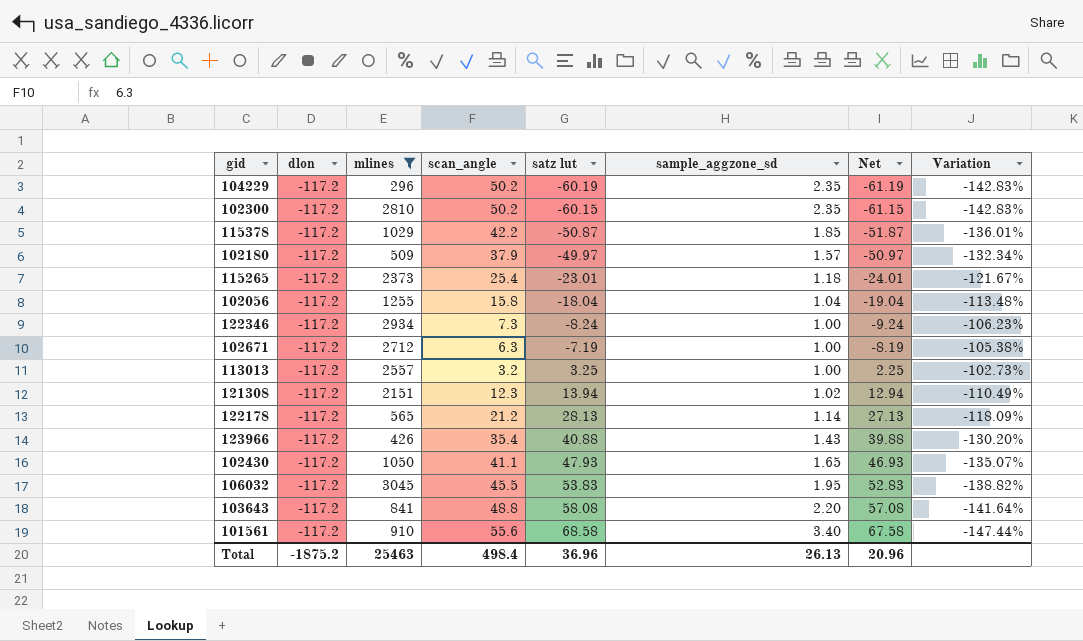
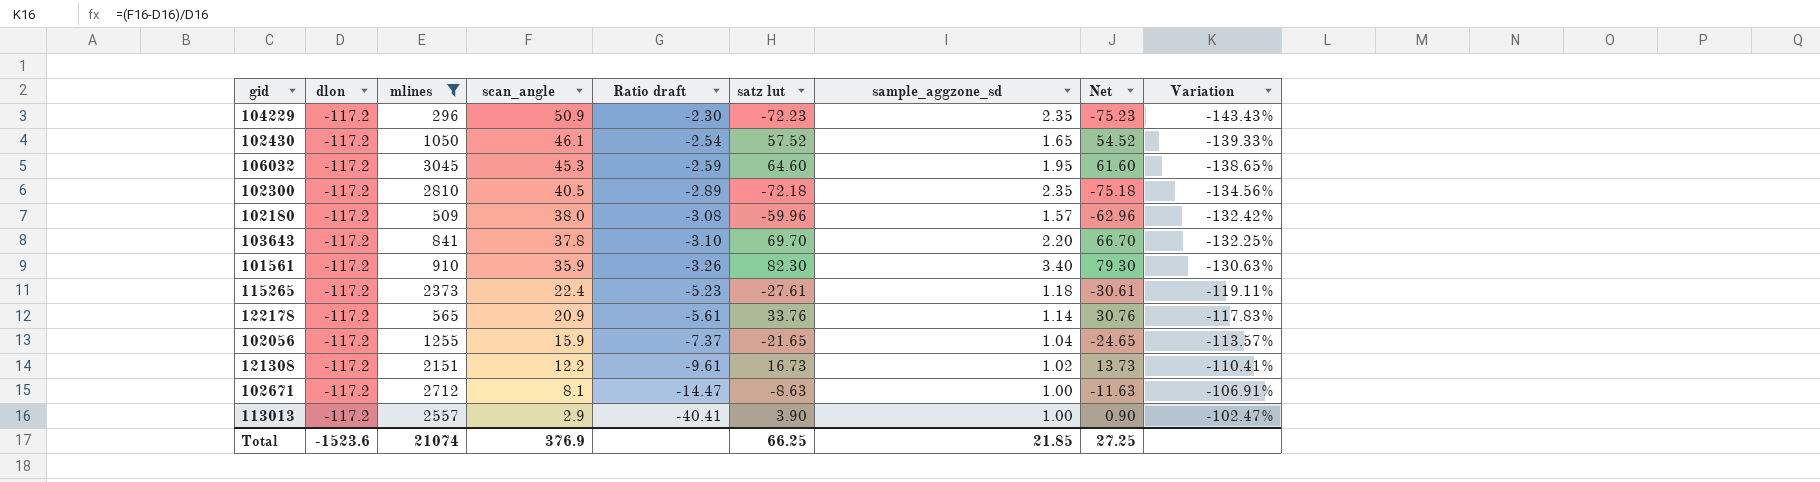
row order: satz lut ascending -> scan_angle descending
column Ratio draft | formula: none -> [dlon] / [scan_angle]
column Net | formula: [satz lut] - 1 -> [satz lut] - 3
row 115378: -117.2 | 1029 | 42.2 | -50.87 | 1.85 | -51.87 | -136.01% -> none
row 122346: -117.2 | 2934 | 7.3 | -8.24 | 1.00 | -9.24 | -106.23% -> none
row 123966: -117.2 | 426 | 35.4 | 40.88 | 1.43 | 39.88 | -130.20% -> none
104229 | scan_angle: 50.2 -> 50.9
104229 | satz lut: -60.19 -> -72.23
104229 | Variation: -142.83% -> -143.43%
102430 | scan_angle: 41.1 -> 46.1
102430 | satz lut: 47.93 -> 57.52
102430 | Variation: -135.07% -> -139.33%
106032 | scan_angle: 45.5 -> 45.3
106032 | satz lut: 53.83 -> 64.60
106032 | Variation: -138.82% -> -138.65%
102300 | scan_angle: 50.2 -> 40.5
102300 | satz lut: -60.15 -> -72.18
102300 | Variation: -142.83% -> -134.56%
102180 | scan_angle: 37.9 -> 38.0
102180 | satz lut: -49.97 -> -59.96
102180 | Variation: -132.34% -> -132.42%
103643 | scan_angle: 48.8 -> 37.8
103643 | satz lut: 58.08 -> 69.70
103643 | Variation: -141.64% -> -132.25%
101561 | scan_angle: 55.6 -> 35.9
101561 | satz lut: 68.58 -> 82.30
101561 | Variation: -147.44% -> -130.63%
115265 | scan_angle: 25.4 -> 22.4
115265 | satz lut: -23.01 -> -27.61
115265 | Variation: -121.67% -> -119.11%
122178 | scan_angle: 21.2 -> 20.9
122178 | satz lut: 28.13 -> 33.76
122178 | Variation: -118.09% -> -117.83%
102056 | scan_angle: 15.8 -> 15.9
102056 | satz lut: -18.04 -> -21.65
102056 | Variation: -113.48% -> -113.57%
121308 | scan_angle: 12.3 -> 12.2
121308 | satz lut: 13.94 -> 16.73
121308 | Variation: -110.49% -> -110.41%
102671 | scan_angle: 6.3 -> 8.1
102671 | satz lut: -7.19 -> -8.63
102671 | Variation: -105.38% -> -106.91%
113013 | scan_angle: 3.2 -> 2.9
113013 | satz lut: 3.25 -> 3.90
113013 | Variation: -102.73% -> -102.47%
Total | dlon: -1875.2 -> -1523.6
Total | mlines: 25463 -> 21074
Total | scan_angle: 498.4 -> 376.9
Total | satz lut: 36.96 -> 66.25
Total | sample_aggzone_sd: 26.13 -> 21.85
Total | Net: 20.96 -> 27.25

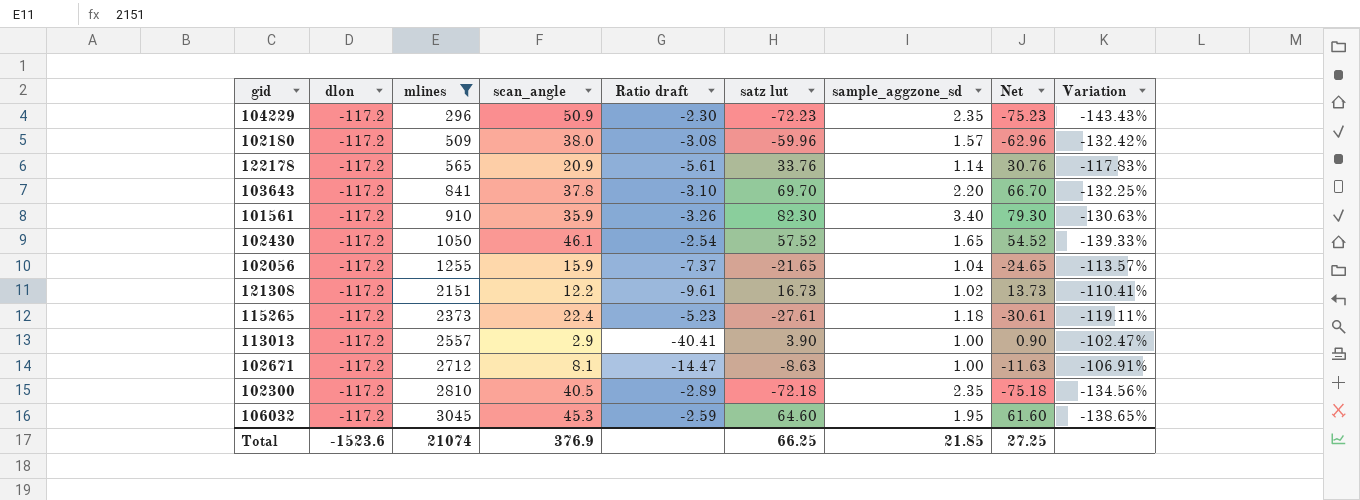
row order: scan_angle descending -> mlines ascending

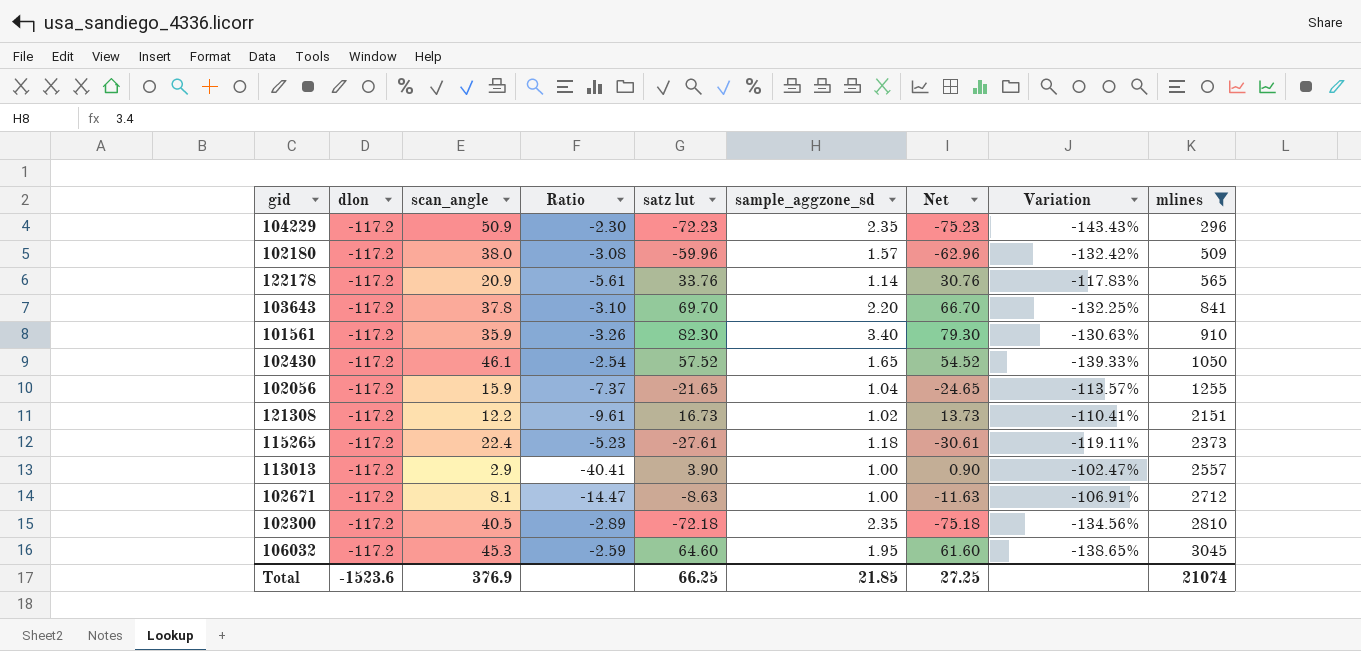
column name: Ratio draft -> Ratio
column mlines | position: 3 -> 9

